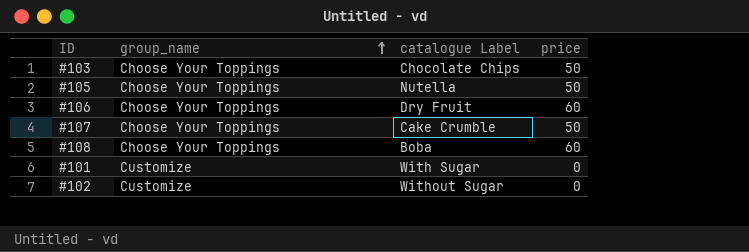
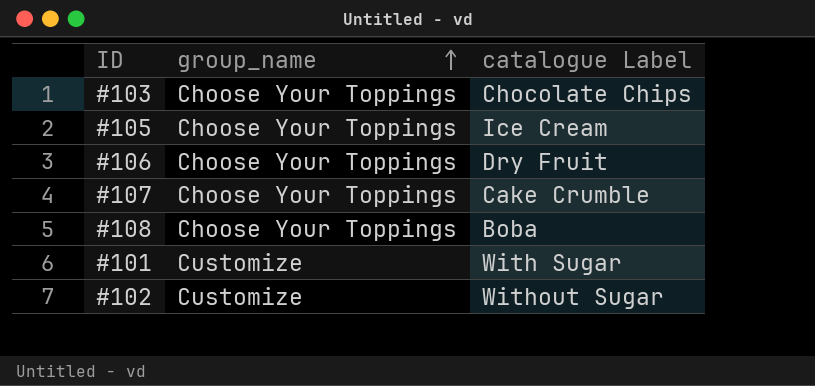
column price | position: 4 -> none
#105 | catalogue Label: Nutella -> Ice Cream

